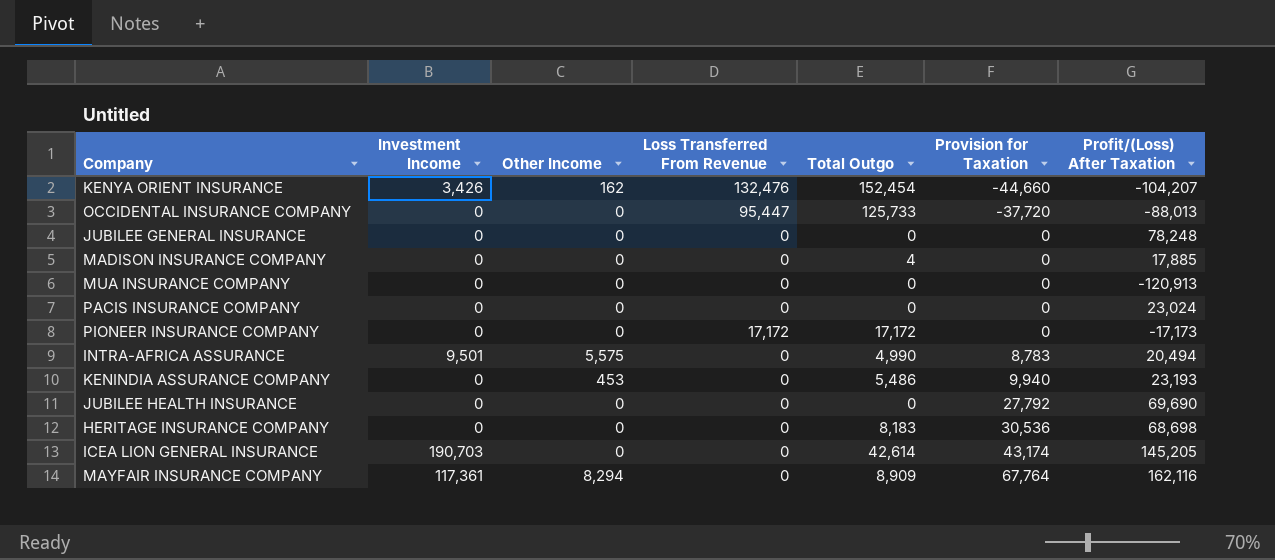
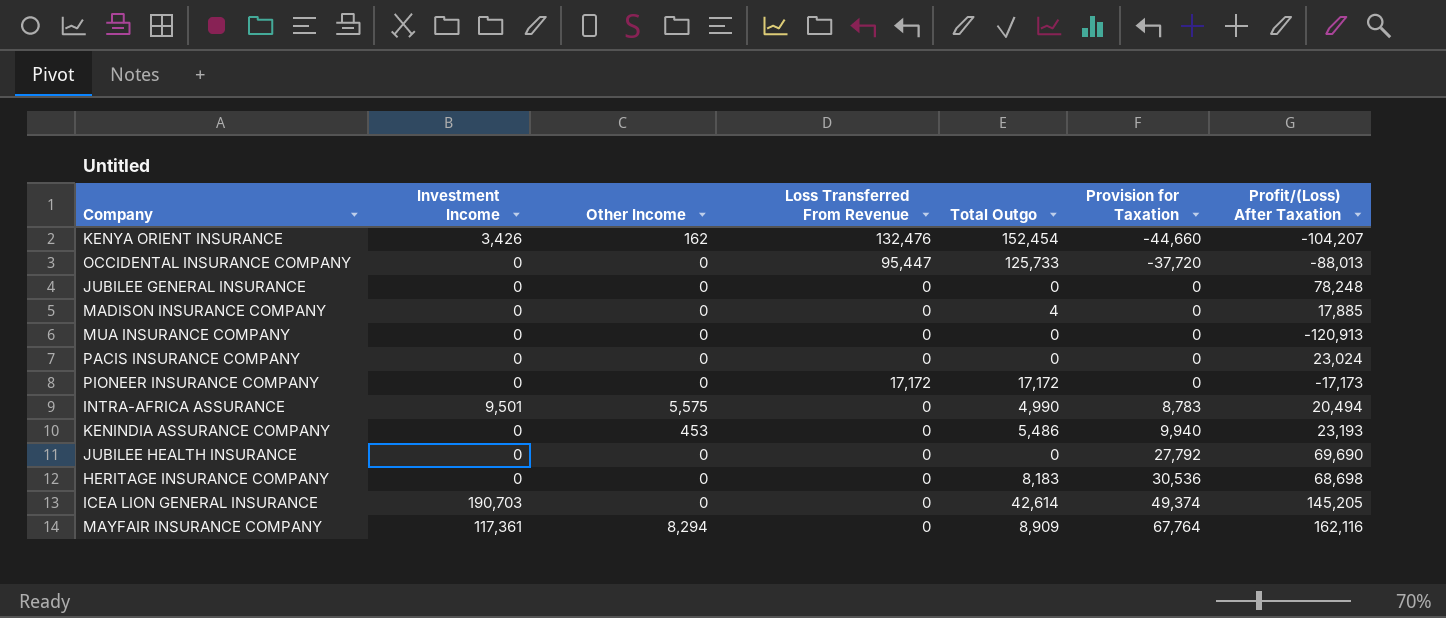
ICEA LION GENERAL INSURANCE | Provision for Taxation: 43,174 -> 49,374

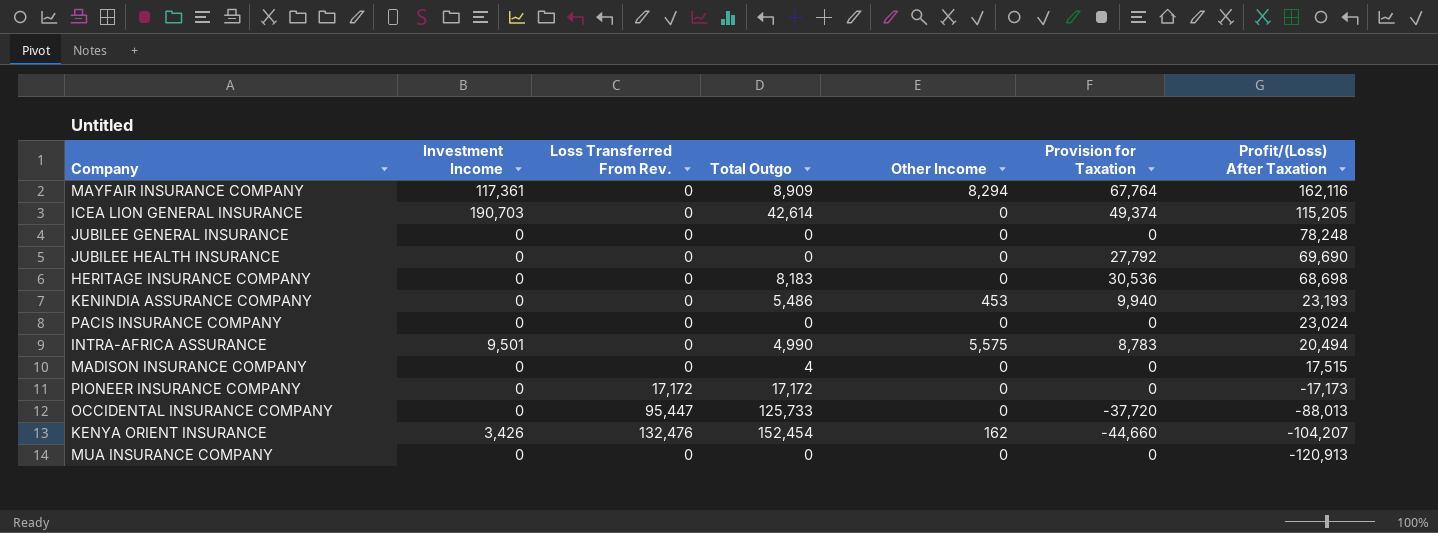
row order: Provision for Taxation ascending -> Profit/(Loss) After Taxation descending
column name: Loss Transferred From Revenue -> Loss Transferred From Rev.
column Other Income | position: 3 -> 5
ICEA LION GENERAL INSURANCE | Profit/(Loss) After Taxation: 145,205 -> 115,205
MADISON INSURANCE COMPANY | Profit/(Loss) After Taxation: 17,885 -> 17,515

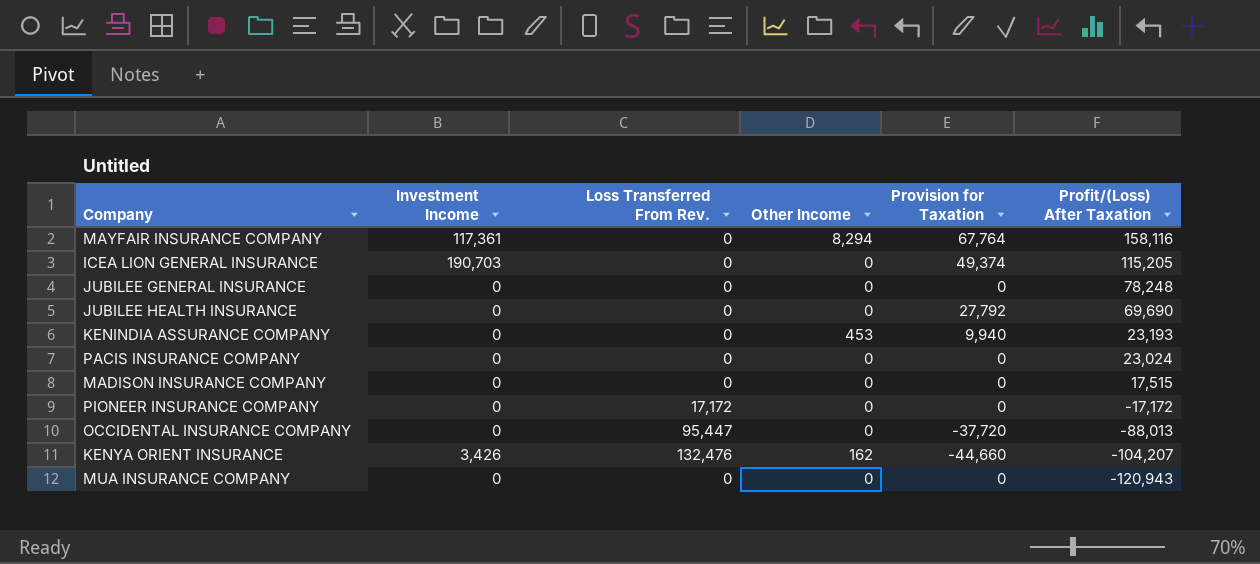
column Total Outgo | position: 4 -> none
row HERITAGE INSURANCE COMPANY: 0 | 0 | 8,183 | 0 | 30,536 | 68,698 -> none
row INTRA-AFRICA ASSURANCE: 9,501 | 0 | 4,990 | 5,575 | 8,783 | 20,494 -> none
MAYFAIR INSURANCE COMPANY | Profit/(Loss) After Taxation: 162,116 -> 158,116
PIONEER INSURANCE COMPANY | Profit/(Loss) After Taxation: -17,173 -> -17,172
MUA INSURANCE COMPANY | Profit/(Loss) After Taxation: -120,913 -> -120,943

